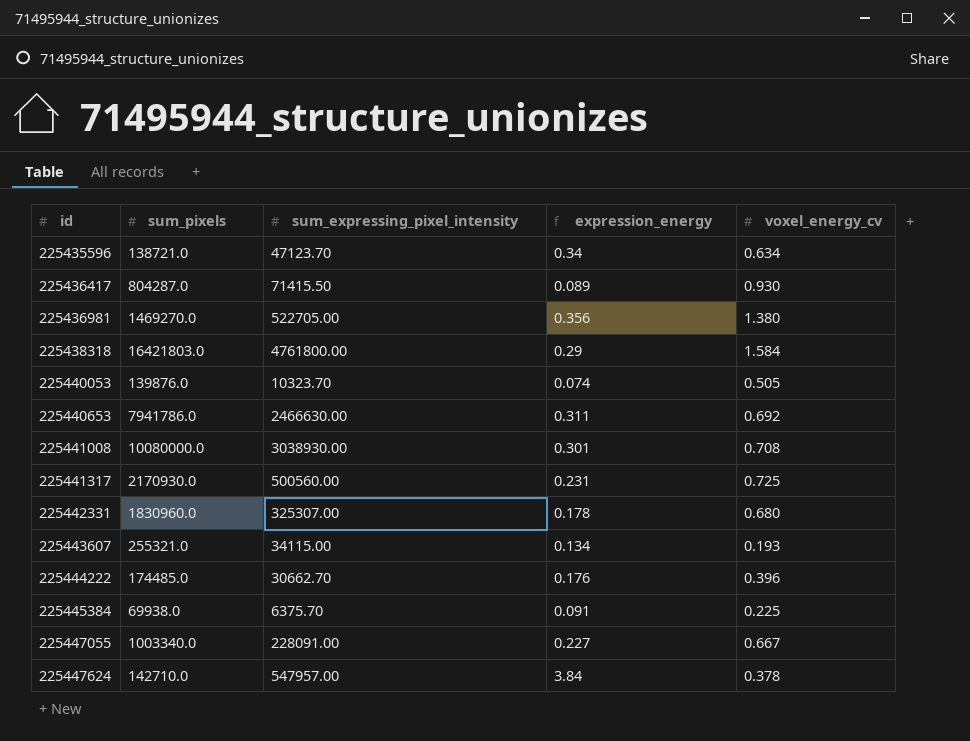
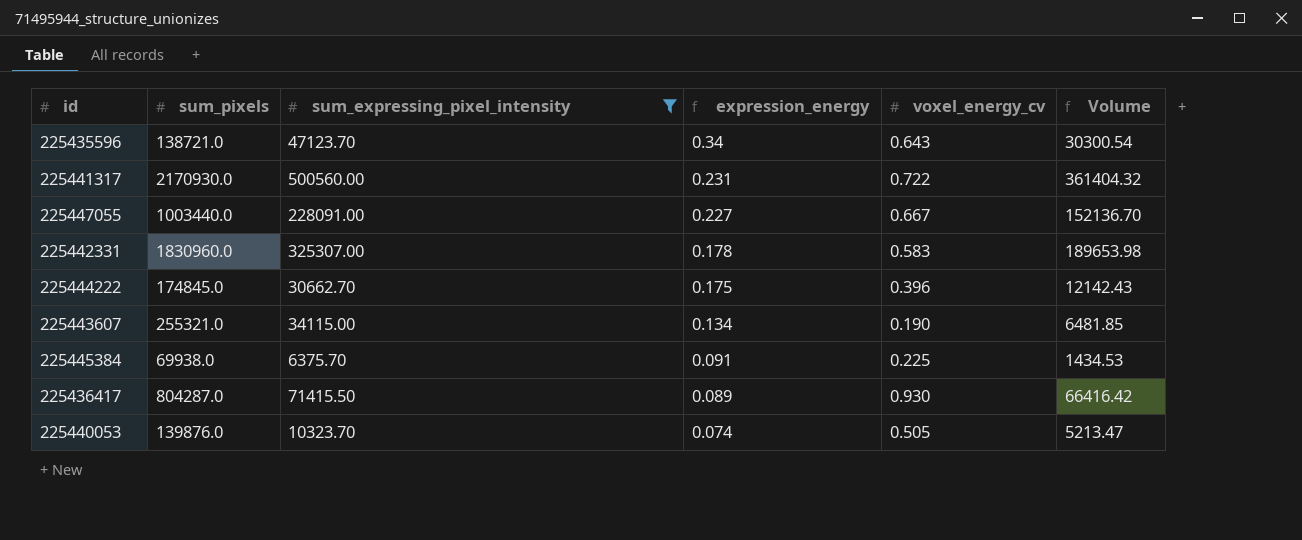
filter: none -> sum_expressing_pixel_intensity <= 500560.00
row order: id ascending -> expression_energy descending
column Volume | formula: none -> [sum_expressing_pixel_intensity] * [voxel_energy_cv]
225435596 | voxel_energy_cv: 0.634 -> 0.643
225441317 | voxel_energy_cv: 0.725 -> 0.722
225447055 | sum_pixels: 1003340.0 -> 1003440.0
225442331 | voxel_energy_cv: 0.680 -> 0.583
225444222 | sum_pixels: 174485.0 -> 174845.0
225444222 | expression_energy: 0.176 -> 0.175
225443607 | voxel_energy_cv: 0.193 -> 0.190

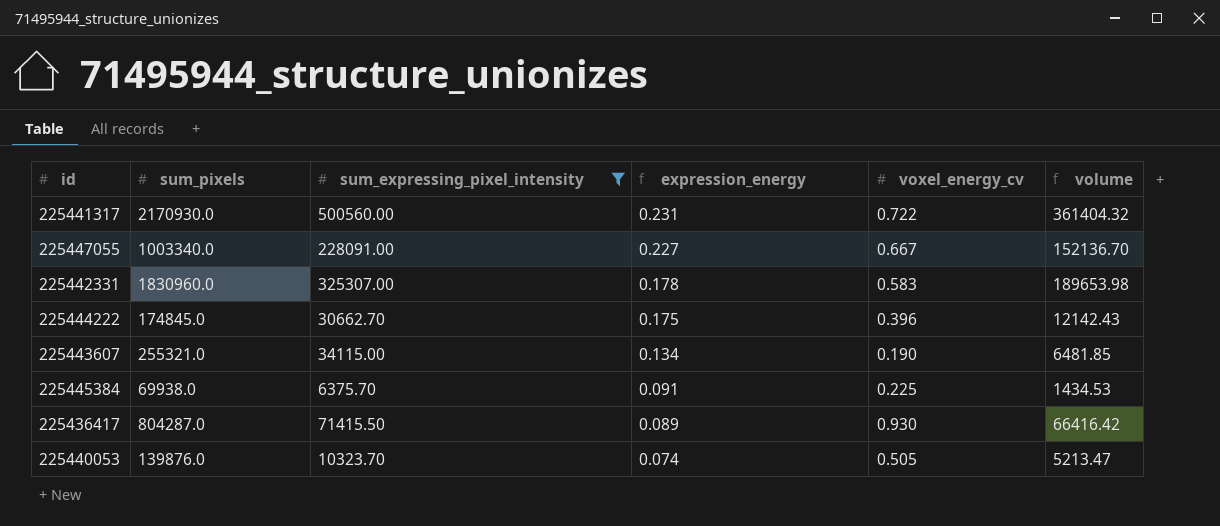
column name: Volume -> volume
row 225435596: 138721.0 | 47123.70 | 0.34 | 0.643 | 30300.54 -> none
225447055 | sum_pixels: 1003440.0 -> 1003340.0

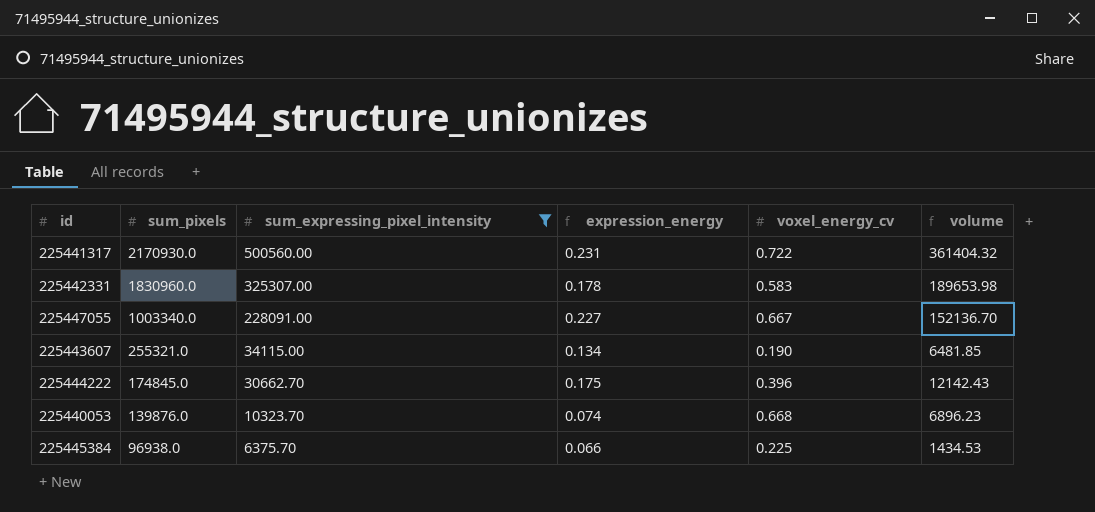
row order: expression_energy descending -> sum_pixels descending
row 225436417: 804287.0 | 71415.50 | 0.089 | 0.930 | 66416.42 -> none
225440053 | voxel_energy_cv: 0.505 -> 0.668
225440053 | volume: 5213.47 -> 6896.23
225445384 | sum_pixels: 69938.0 -> 96938.0
225445384 | expression_energy: 0.091 -> 0.066

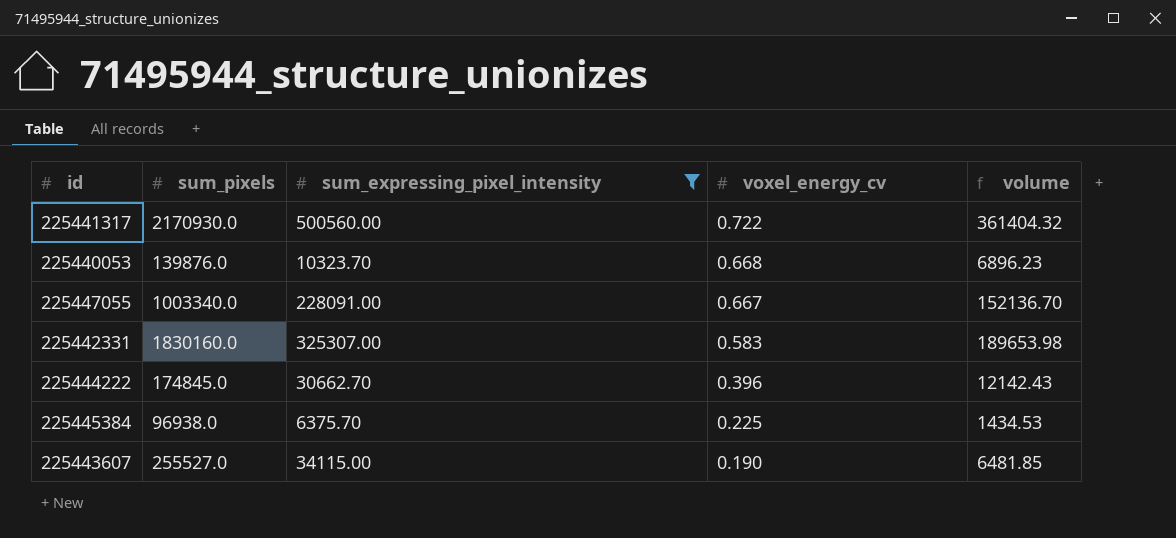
row order: sum_pixels descending -> voxel_energy_cv descending
column expression_energy | formula: [sum_expressing_pixel_intensity] / [sum_pixels] -> none
225442331 | sum_pixels: 1830960.0 -> 1830160.0
225443607 | sum_pixels: 255321.0 -> 255527.0

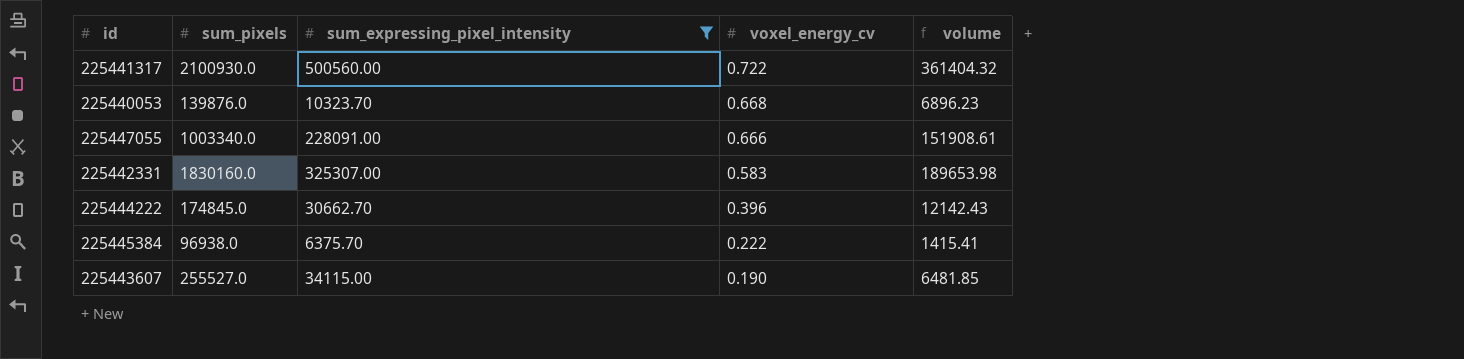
225441317 | sum_pixels: 2170930.0 -> 2100930.0
225447055 | voxel_energy_cv: 0.667 -> 0.666
225447055 | volume: 152136.70 -> 151908.61
225445384 | voxel_energy_cv: 0.225 -> 0.222
225445384 | volume: 1434.53 -> 1415.41

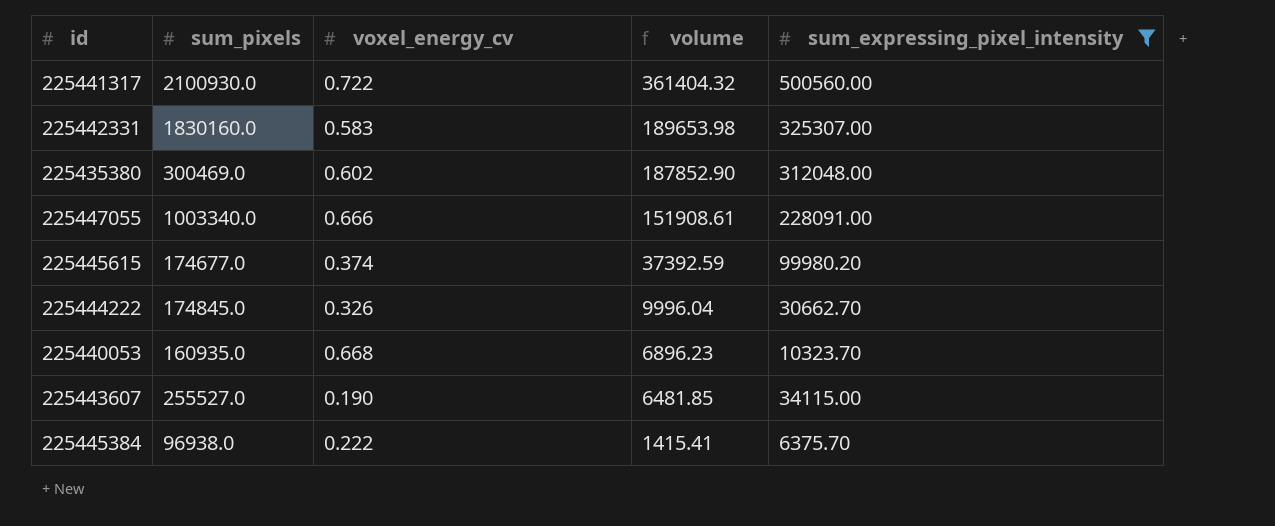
row order: voxel_energy_cv descending -> volume descending
column sum_expressing_pixel_intensity | position: 3 -> 5
row 225435380: none -> 300469.0 | 0.602 | 187852.90 | 312048.00
row 225445615: none -> 174677.0 | 0.374 | 37392.59 | 99980.20
225444222 | voxel_energy_cv: 0.396 -> 0.326
225444222 | volume: 12142.43 -> 9996.04
225440053 | sum_pixels: 139876.0 -> 160935.0

